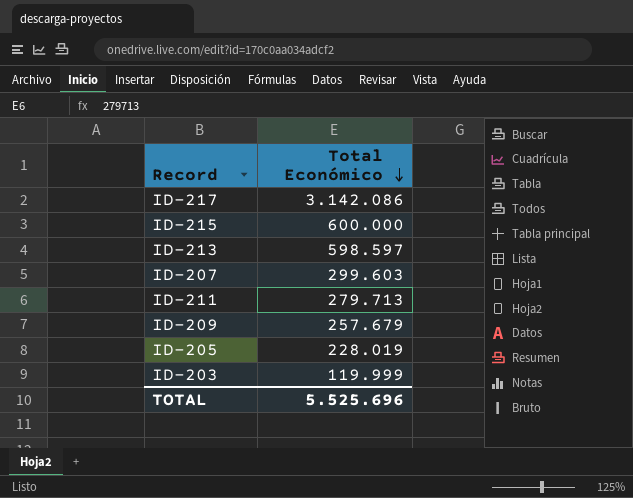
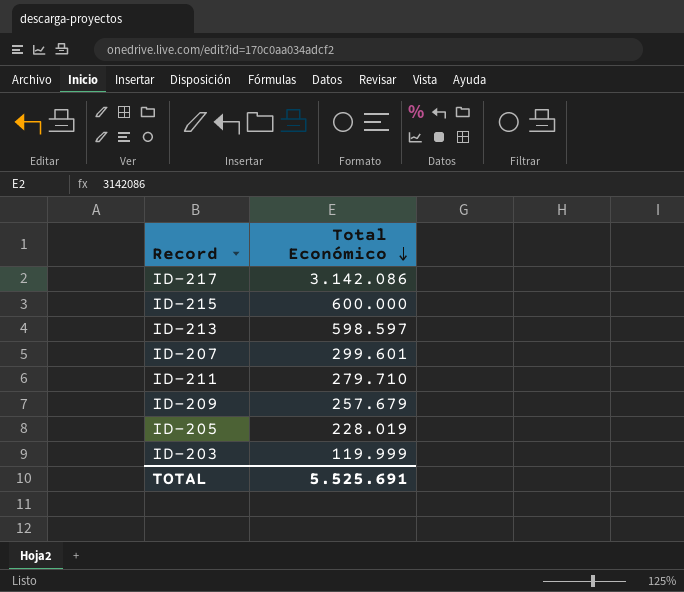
ID-207 | Total Económico: 299.603 -> 299.601
ID-211 | Total Económico: 279.713 -> 279.710
TOTAL | Total Económico: 5.525.696 -> 5.525.691

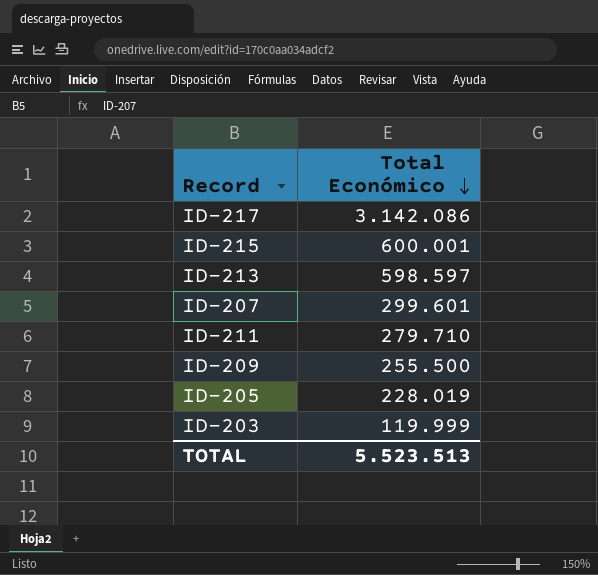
ID-215 | Total Económico: 600.000 -> 600.001
ID-209 | Total Económico: 257.679 -> 255.500
TOTAL | Total Económico: 5.525.691 -> 5.523.513

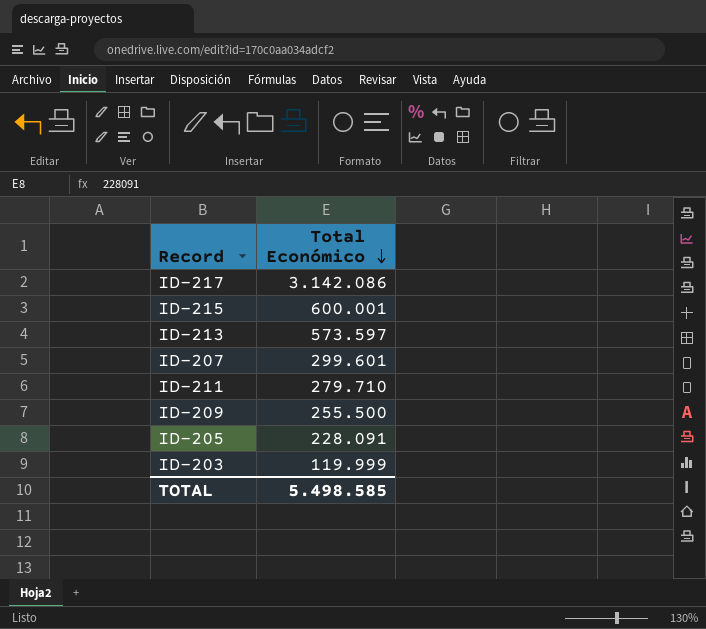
ID-213 | Total Económico: 598.597 -> 573.597
ID-205 | Total Económico: 228.019 -> 228.091
TOTAL | Total Económico: 5.523.513 -> 5.498.585

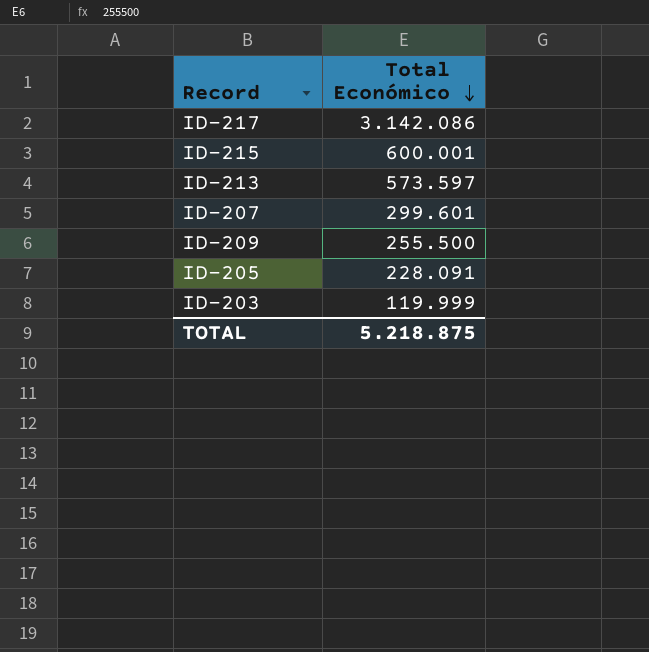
row ID-211: 279.710 -> none
TOTAL | Total Económico: 5.498.585 -> 5.218.875

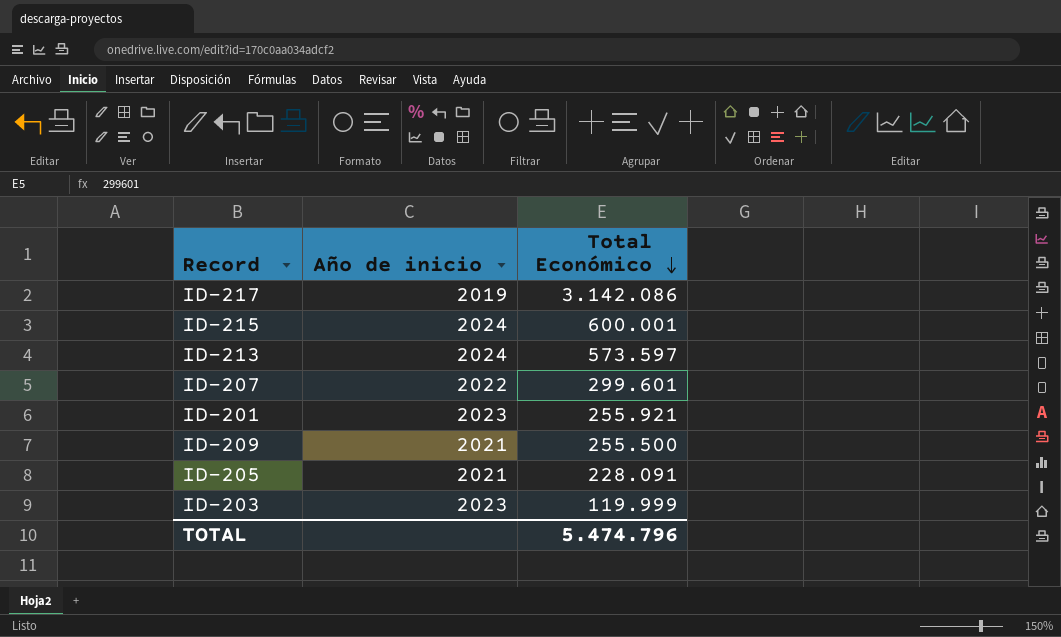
column Año de inicio | position: none -> 2
row ID-201: none -> 2023 | 255.921
TOTAL | Total Económico: 5.218.875 -> 5.474.796

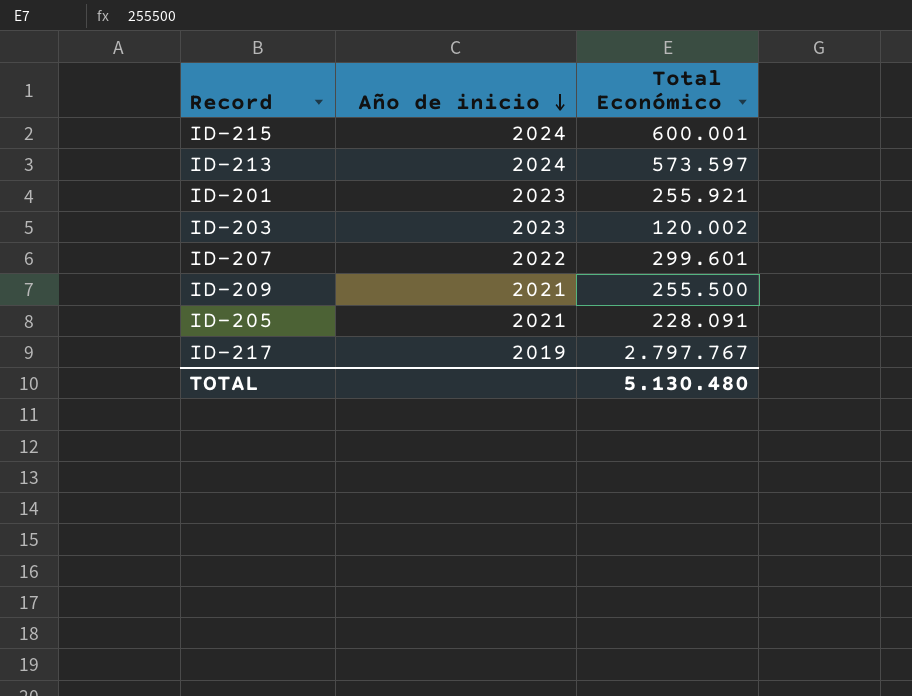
row order: Total Económico descending -> Año de inicio descending
ID-203 | Total Económico: 119.999 -> 120.002
ID-217 | Total Económico: 3.142.086 -> 2.797.767
TOTAL | Total Económico: 5.474.796 -> 5.130.480

